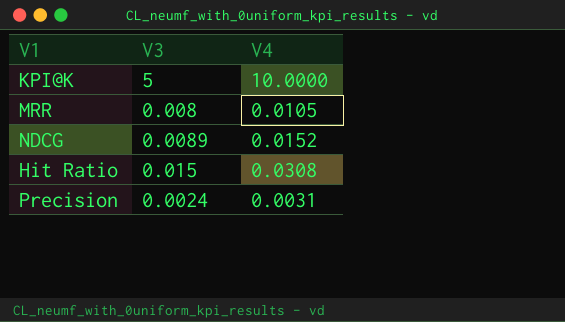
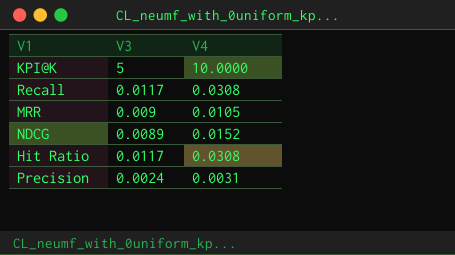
row Recall: none -> 0.0117 | 0.0308
MRR | V3: 0.008 -> 0.009
Hit Ratio | V3: 0.015 -> 0.0117

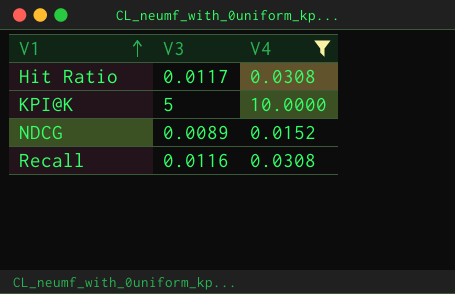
filter: none -> V4 >= 0.0152
row order: none -> V1 ascending
Recall | V3: 0.0117 -> 0.0116

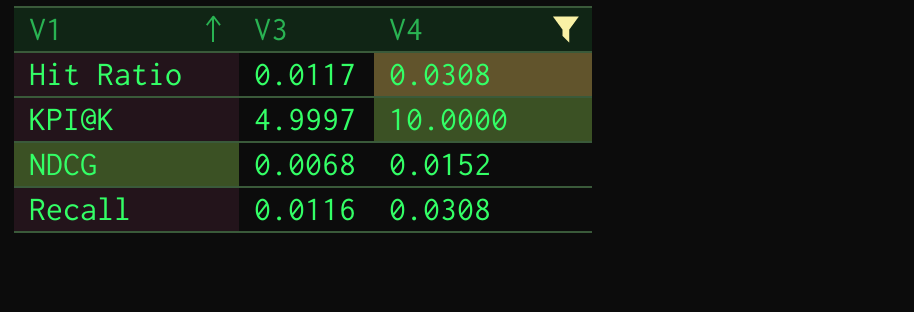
KPI@K | V3: 5 -> 4.9997
NDCG | V3: 0.0089 -> 0.0068

